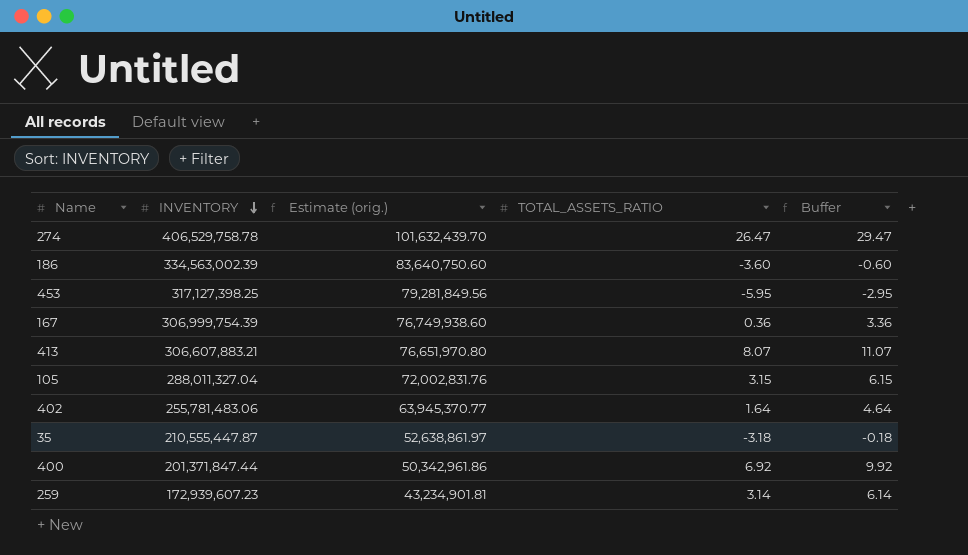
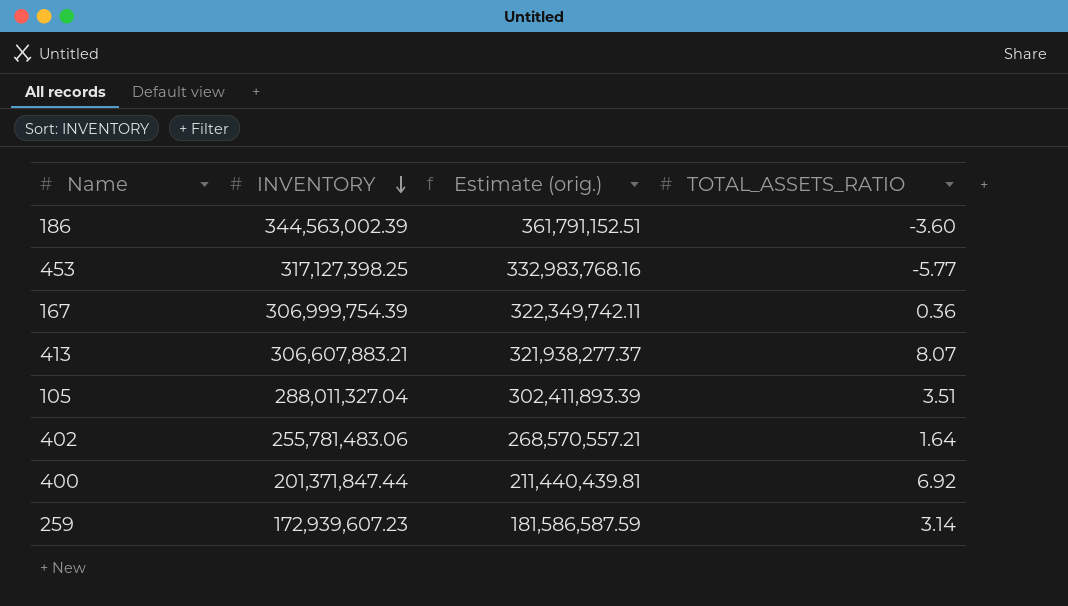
column Buffer | formula: [TOTAL_ASSETS_RATIO] + 3 -> none
column Estimate (orig.) | formula: [INVENTORY] * 0.25 -> [INVENTORY] * 1.05
row 274: 406,529,758.78 | 101,632,439.70 | 26.47 | 29.47 -> none
row 35: 210,555,447.87 | 52,638,861.97 | -3.18 | -0.18 -> none
186 | INVENTORY: 334,563,002.39 -> 344,563,002.39
453 | TOTAL_ASSETS_RATIO: -5.95 -> -5.77
105 | TOTAL_ASSETS_RATIO: 3.15 -> 3.51

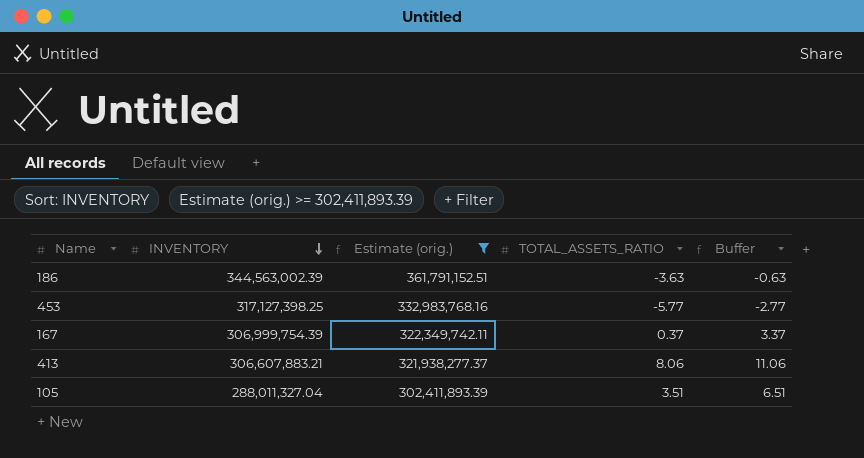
filter: none -> Estimate (orig.) >= 302,411,893.39
column Buffer | formula: none -> [TOTAL_ASSETS_RATIO] + 3
186 | TOTAL_ASSETS_RATIO: -3.60 -> -3.63
167 | TOTAL_ASSETS_RATIO: 0.36 -> 0.37
413 | TOTAL_ASSETS_RATIO: 8.07 -> 8.06

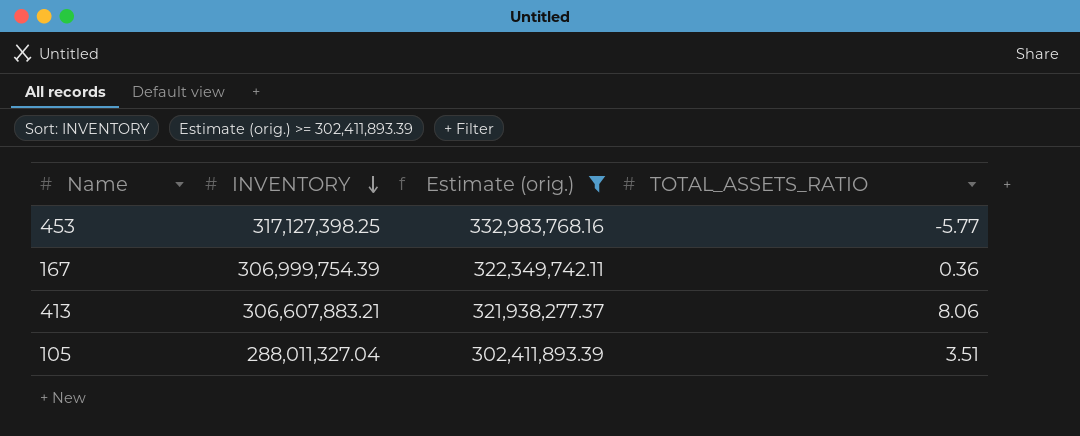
column Buffer | formula: [TOTAL_ASSETS_RATIO] + 3 -> none
row 186: 344,563,002.39 | 361,791,152.51 | -3.63 | -0.63 -> none
167 | TOTAL_ASSETS_RATIO: 0.37 -> 0.36

